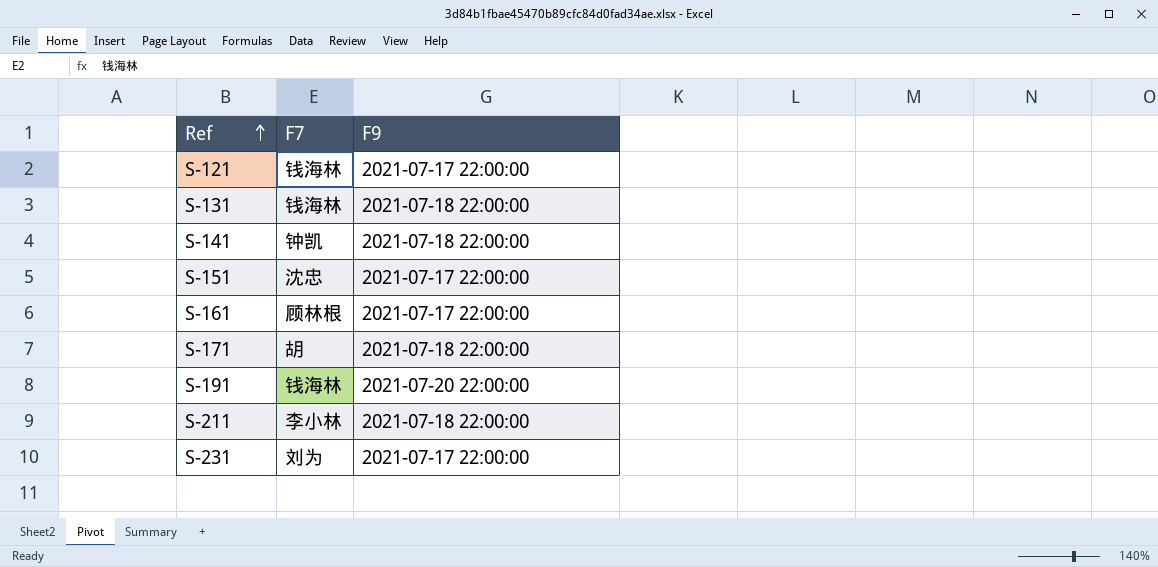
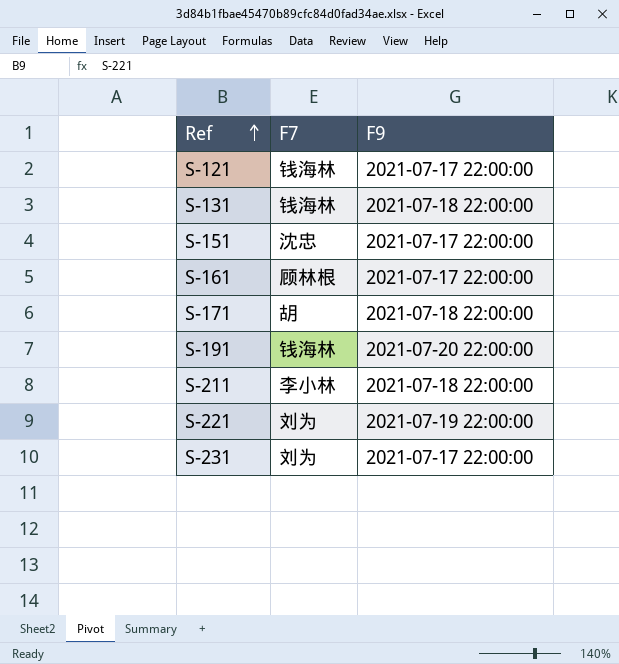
row S-141: 钟凯 | 2021-07-18 22:00:00 -> none
row S-221: none -> 刘为 | 2021-07-19 22:00:00

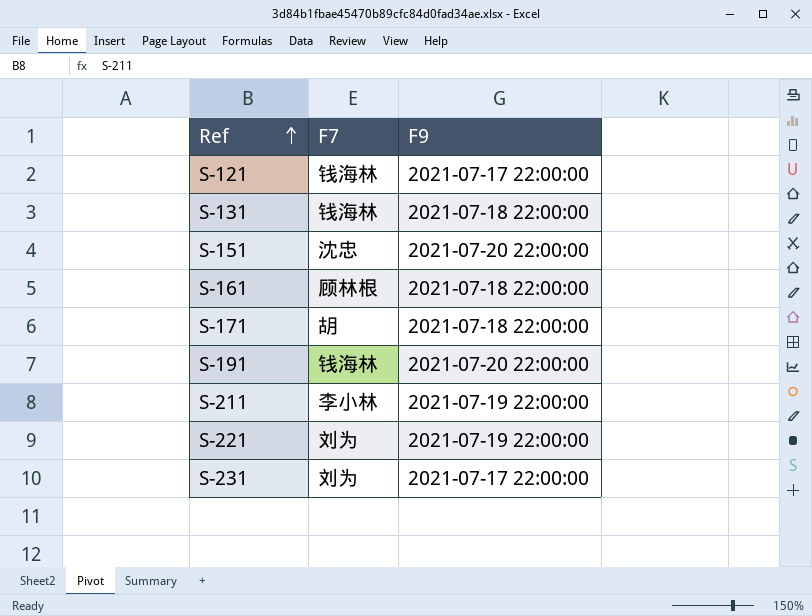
S-151 | F9: 2021-07-17 22:00:00 -> 2021-07-20 22:00:00
S-161 | F9: 2021-07-17 22:00:00 -> 2021-07-18 22:00:00
S-211 | F9: 2021-07-18 22:00:00 -> 2021-07-19 22:00:00

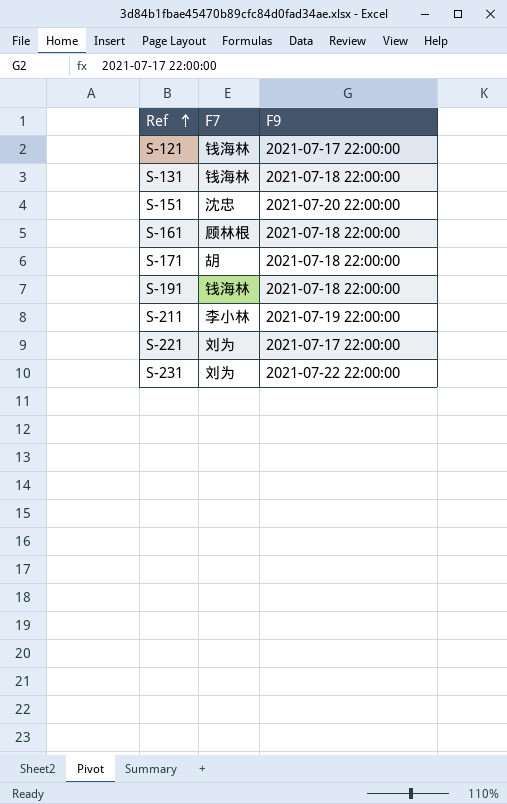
S-191 | F9: 2021-07-20 22:00:00 -> 2021-07-18 22:00:00
S-221 | F9: 2021-07-19 22:00:00 -> 2021-07-17 22:00:00
S-231 | F9: 2021-07-17 22:00:00 -> 2021-07-22 22:00:00

